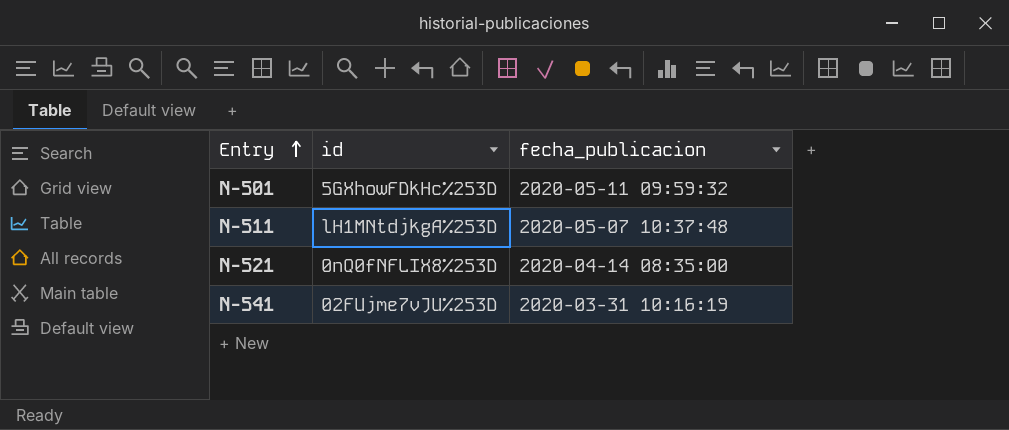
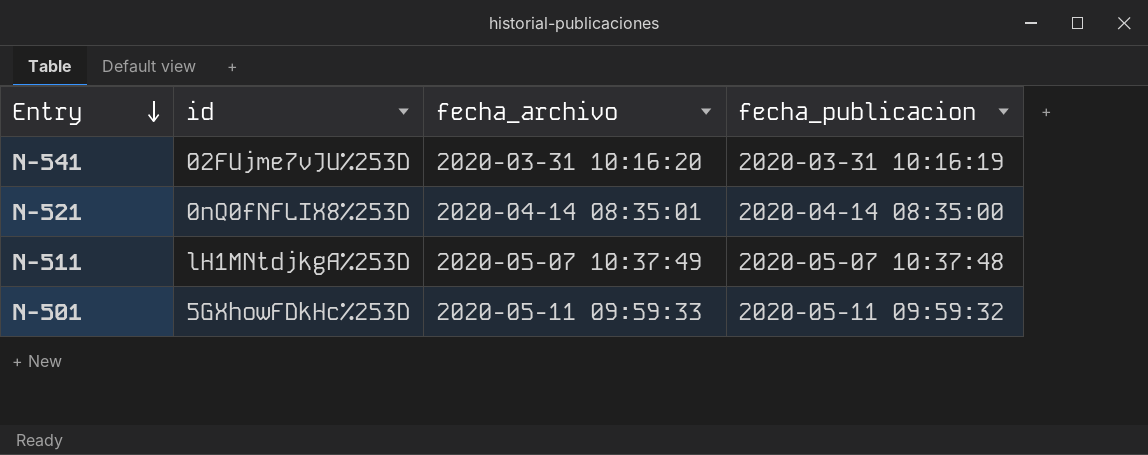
row order: Entry ascending -> Entry descending
column fecha_archivo | position: none -> 3

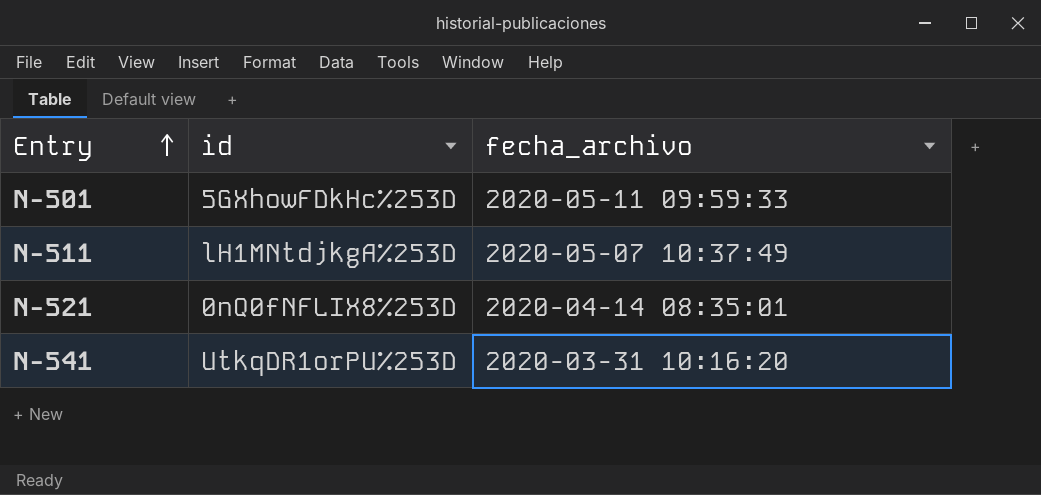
row order: Entry descending -> Entry ascending
column fecha_publicacion | position: 4 -> none
N-541 | id: 02FUjme7vJU%253D -> UtkqDR1orPU%253D

